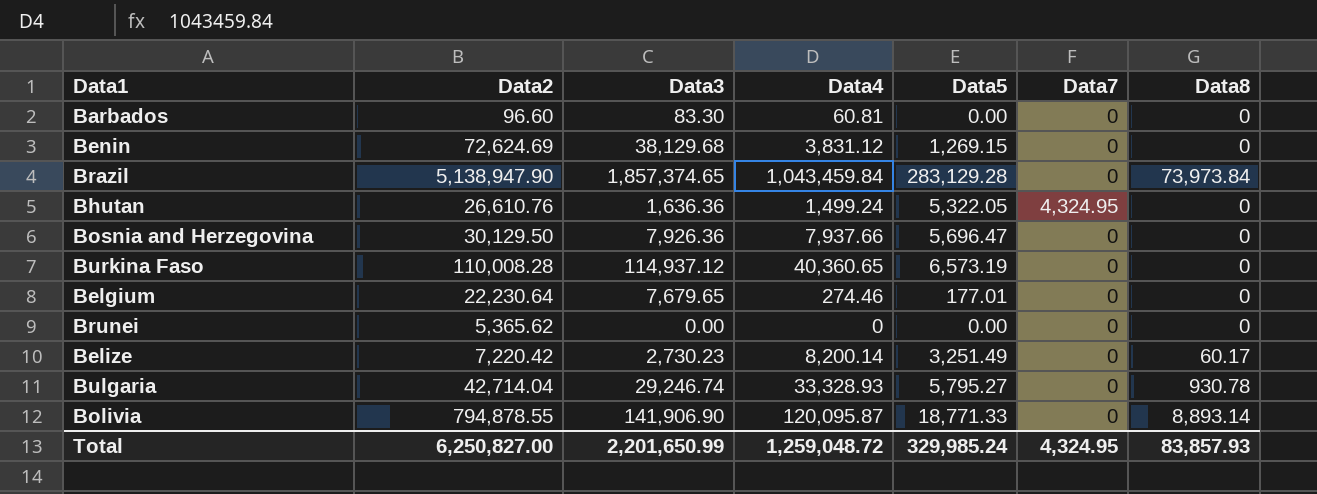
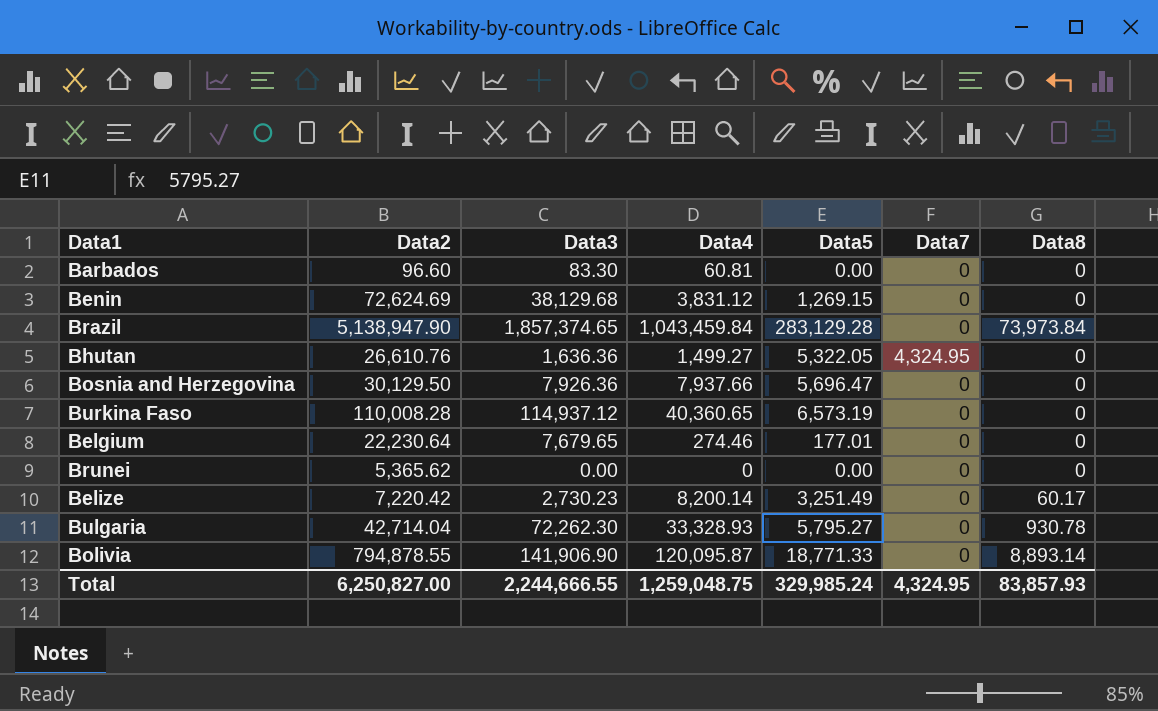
Bhutan | Data4: 1,499.24 -> 1,499.27
Bulgaria | Data3: 29,246.74 -> 72,262.30
Total | Data3: 2,201,650.99 -> 2,244,666.55
Total | Data4: 1,259,048.72 -> 1,259,048.75

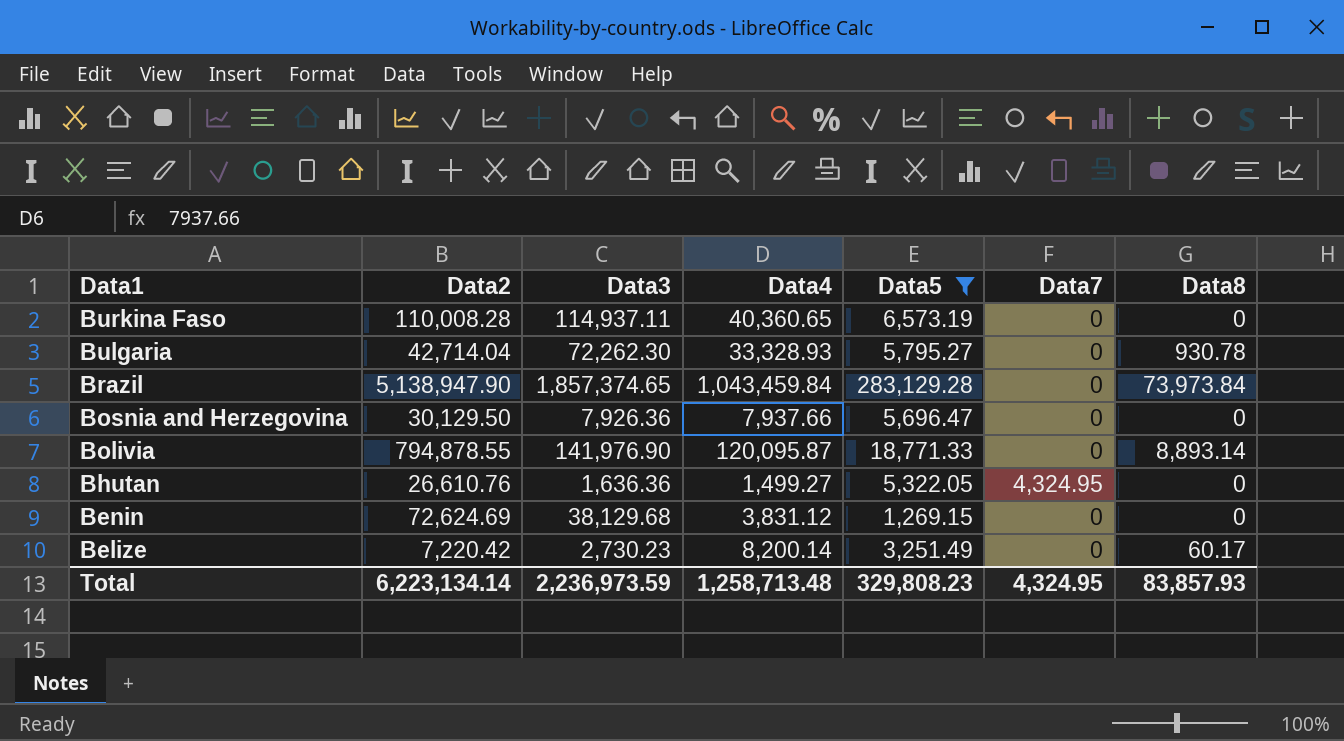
filter: none -> Data5 >= 1,269.15
row order: none -> Data1 descending
Burkina Faso | Data3: 114,937.12 -> 114,937.11
Bolivia | Data3: 141,906.90 -> 141,976.90
Total | Data2: 6,250,827.00 -> 6,223,134.14
Total | Data3: 2,244,666.55 -> 2,236,973.59
Total | Data4: 1,259,048.75 -> 1,258,713.48
Total | Data5: 329,985.24 -> 329,808.23

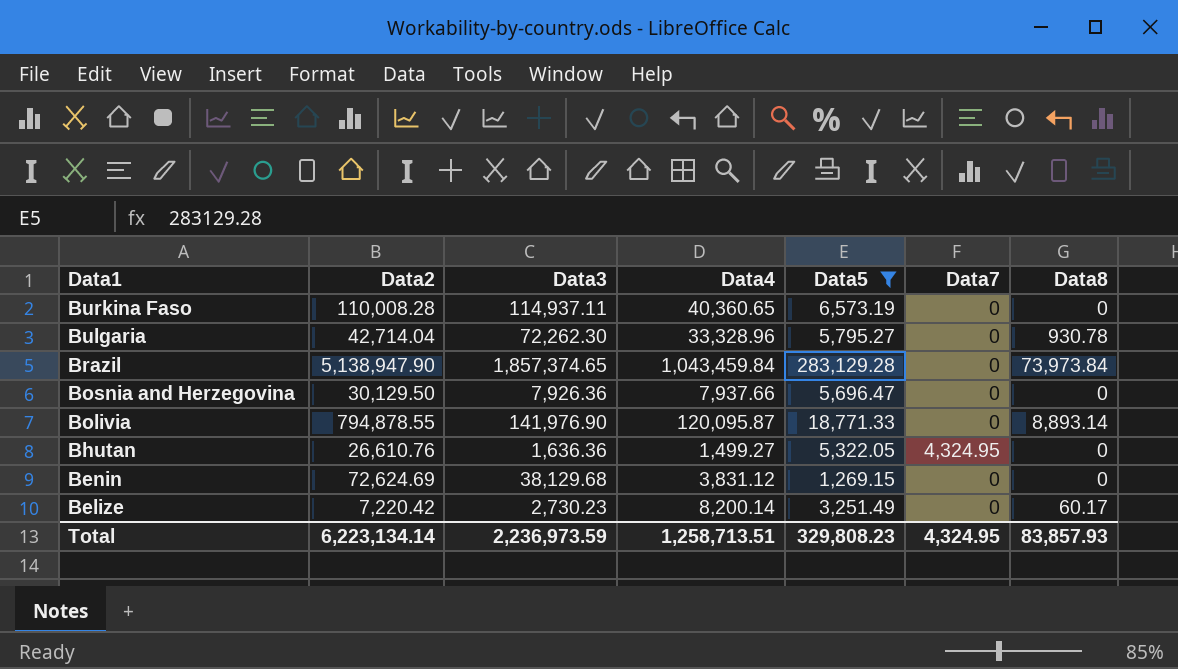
Bulgaria | Data4: 33,328.93 -> 33,328.96
Total | Data4: 1,258,713.48 -> 1,258,713.51

